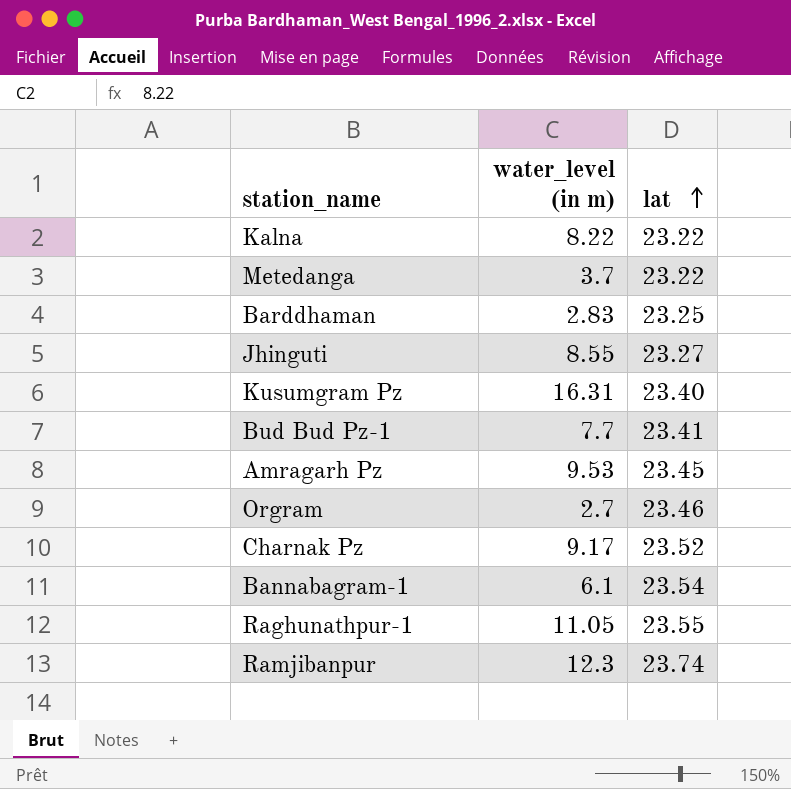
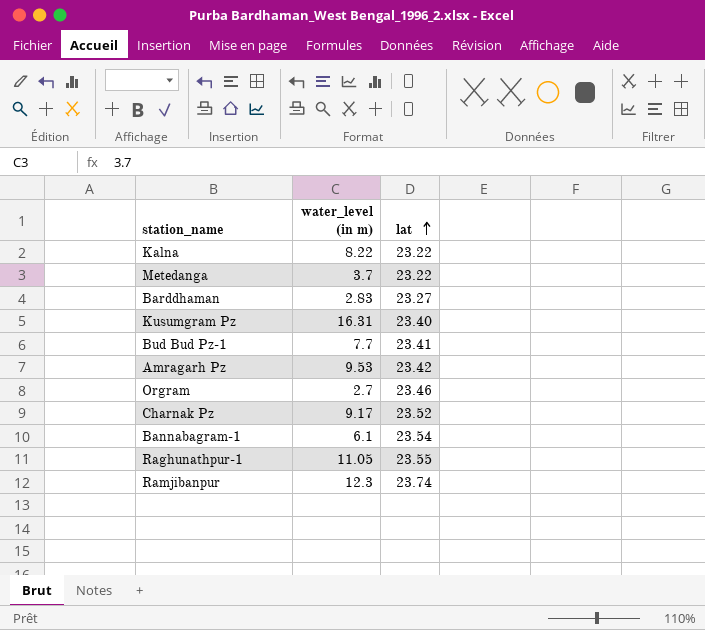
row Jhinguti: 8.55 | 23.27 -> none
Barddhaman | lat: 23.25 -> 23.27
Amragarh Pz | lat: 23.45 -> 23.42

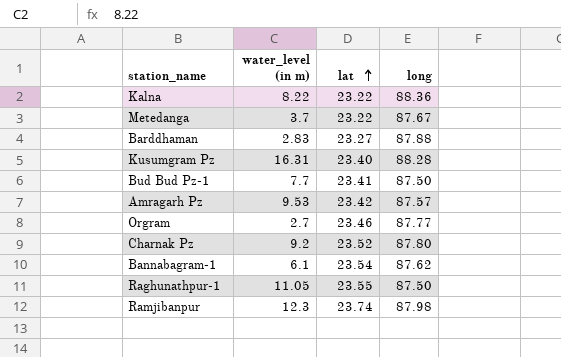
column long | position: none -> 4
Charnak Pz | water_level (in m): 9.17 -> 9.2

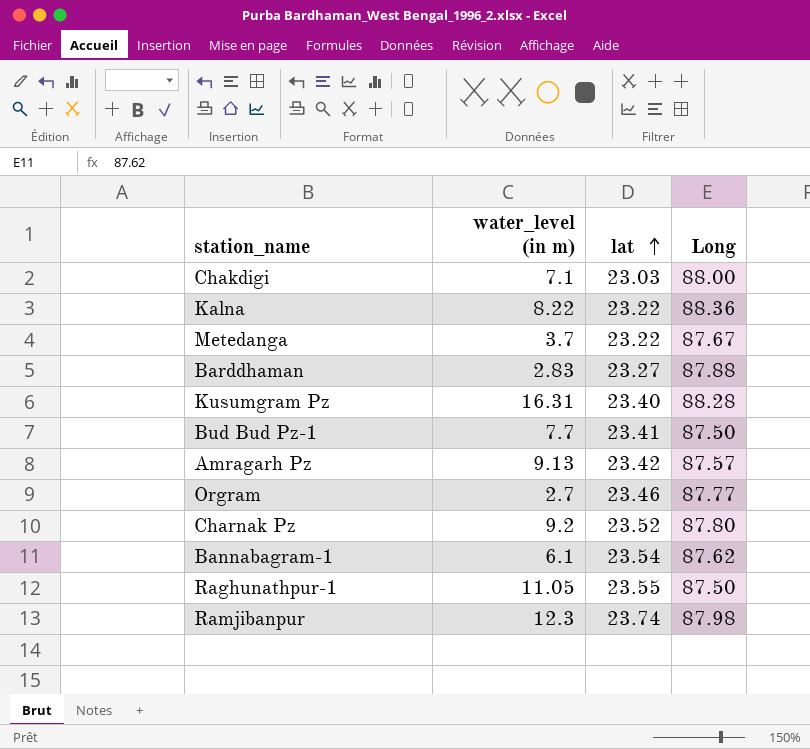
column name: long -> Long
row Chakdigi: none -> 7.1 | 23.03 | 88.00
Amragarh Pz | water_level (in m): 9.53 -> 9.13

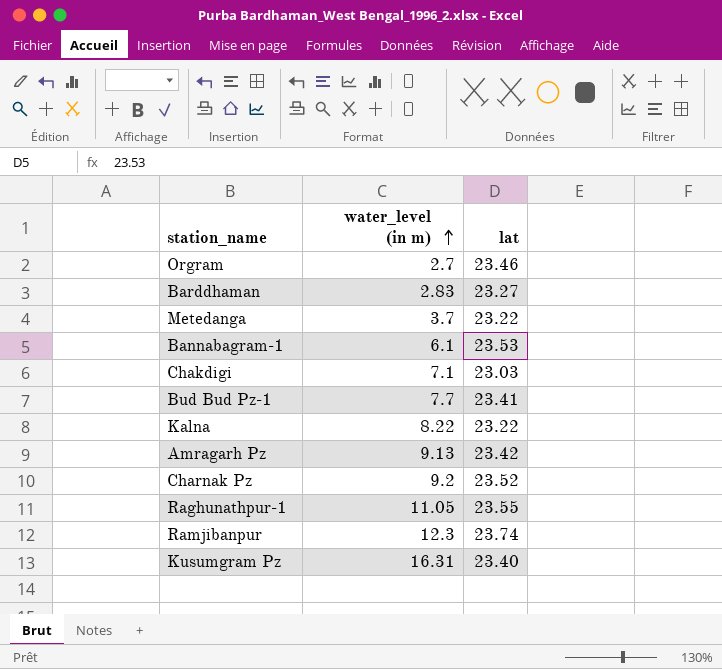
row order: lat ascending -> water_level (in m) ascending
column Long | position: 4 -> none
Bannabagram-1 | lat: 23.54 -> 23.53

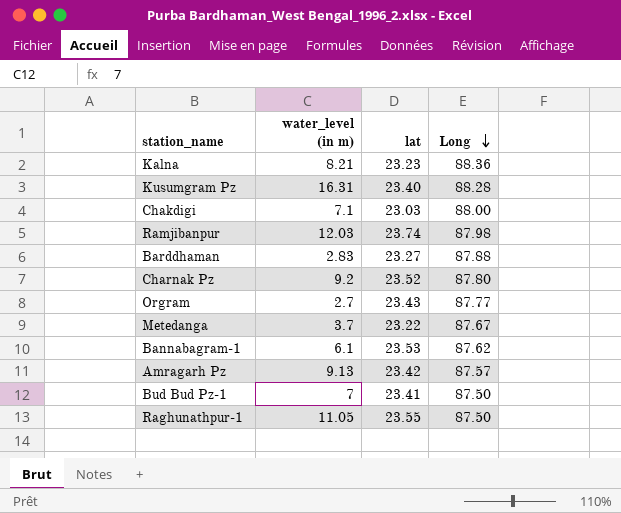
row order: water_level (in m) ascending -> Long descending
column Long | position: none -> 4
Kalna | water_level (in m): 8.22 -> 8.21
Kalna | lat: 23.22 -> 23.23
Ramjibanpur | water_level (in m): 12.3 -> 12.03
Orgram | lat: 23.46 -> 23.43
Bud Bud Pz-1 | water_level (in m): 7.7 -> 7

